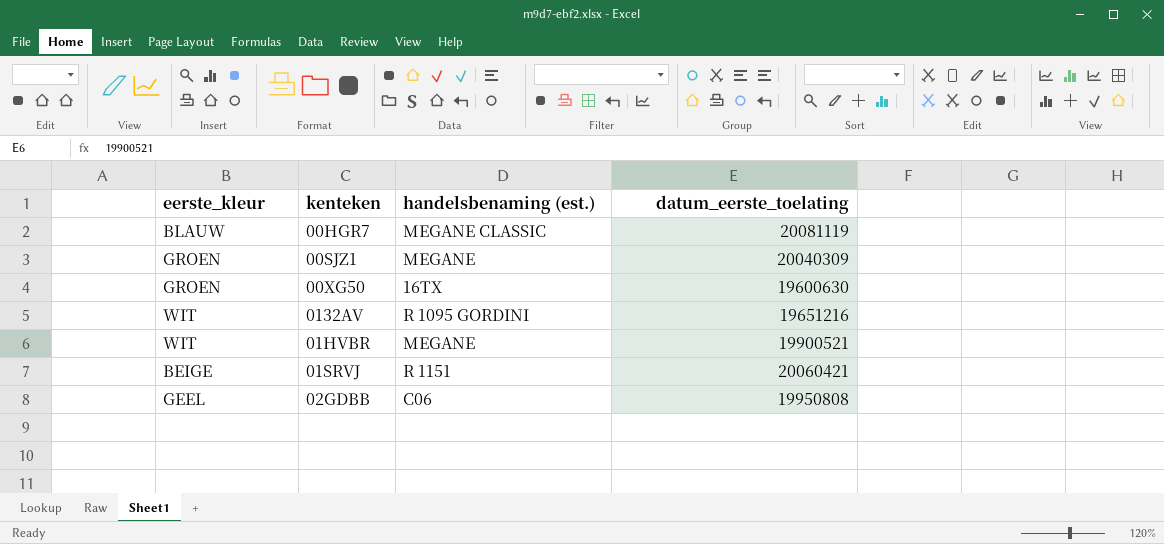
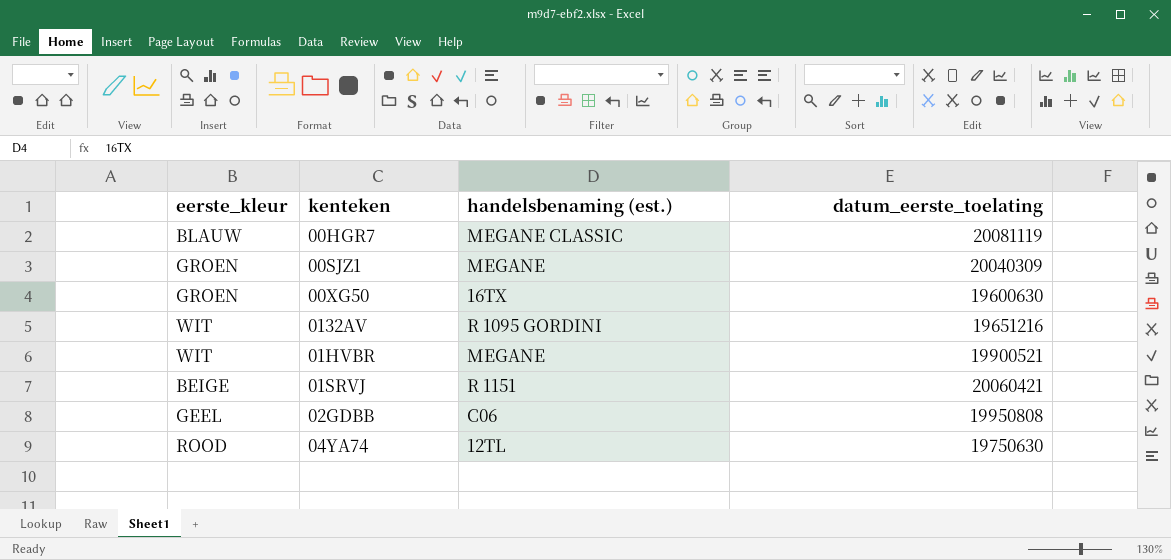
row 04YA74: none -> ROOD | 12TL | 19750630

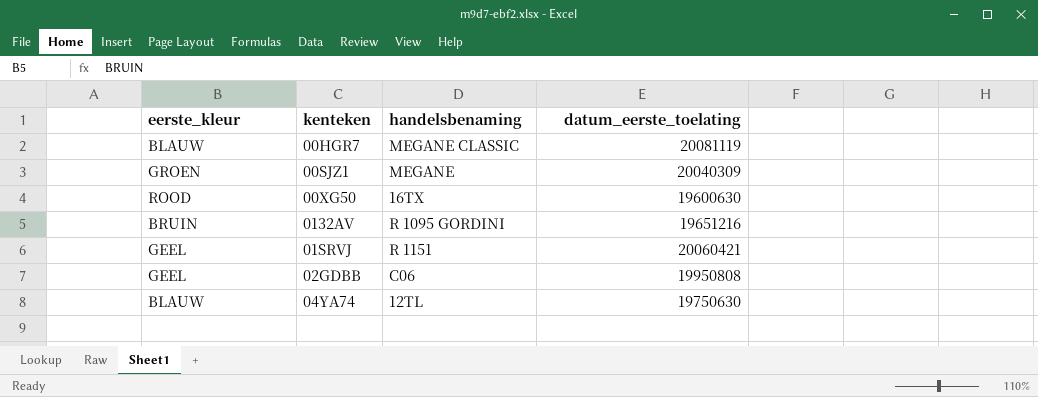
column name: handelsbenaming (est.) -> handelsbenaming
row 01HVBR: WIT | MEGANE | 19900521 -> none
00XG50 | eerste_kleur: GROEN -> ROOD
0132AV | eerste_kleur: WIT -> BRUIN
01SRVJ | eerste_kleur: BEIGE -> GEEL
04YA74 | eerste_kleur: ROOD -> BLAUW

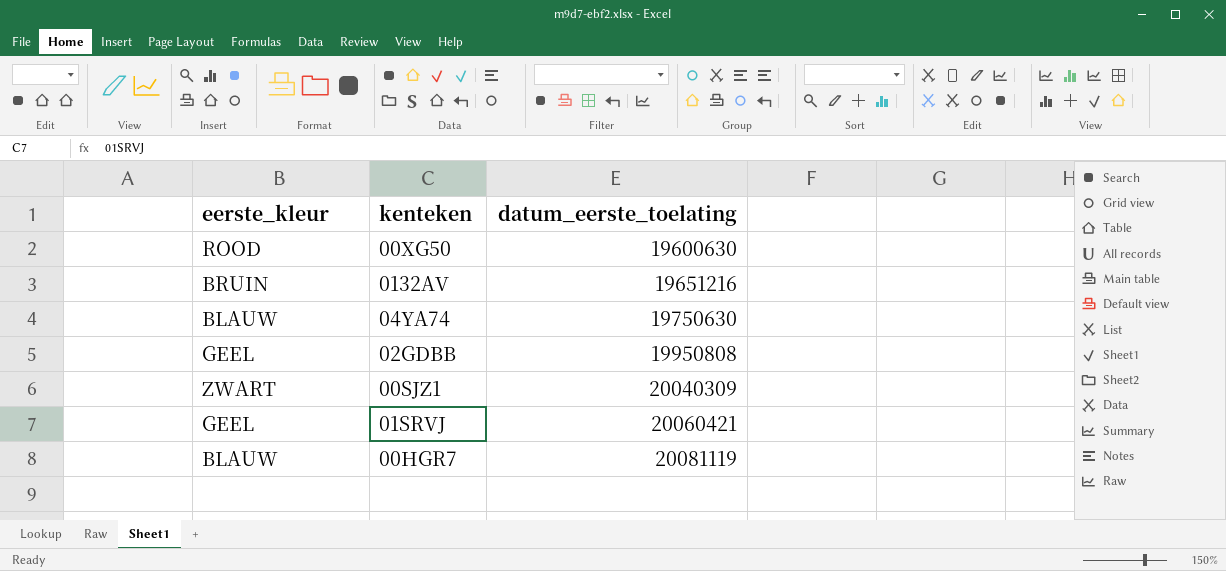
row order: none -> datum_eerste_toelating ascending
column handelsbenaming | position: 3 -> none
00SJZ1 | eerste_kleur: GROEN -> ZWART

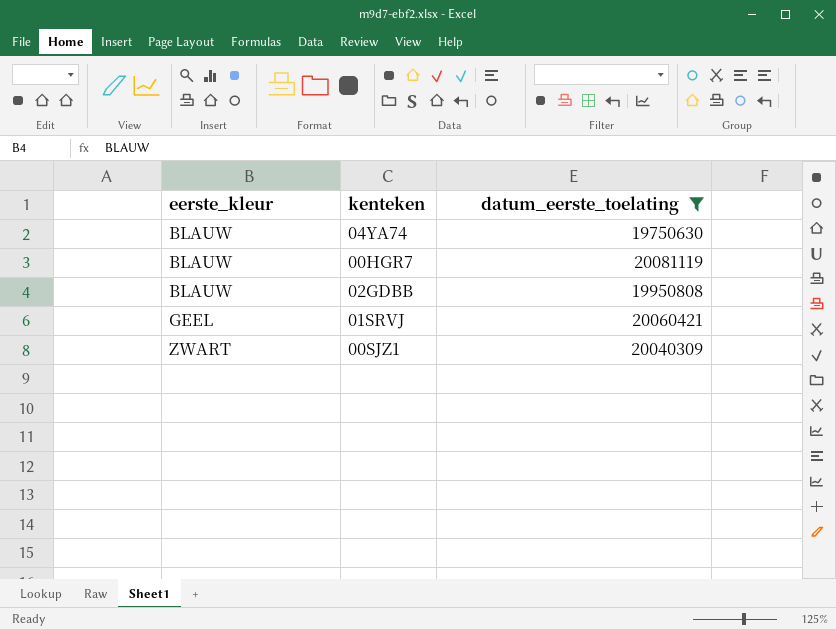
filter: none -> datum_eerste_toelating >= 19750630
row order: datum_eerste_toelating ascending -> eerste_kleur ascending
02GDBB | eerste_kleur: GEEL -> BLAUW

